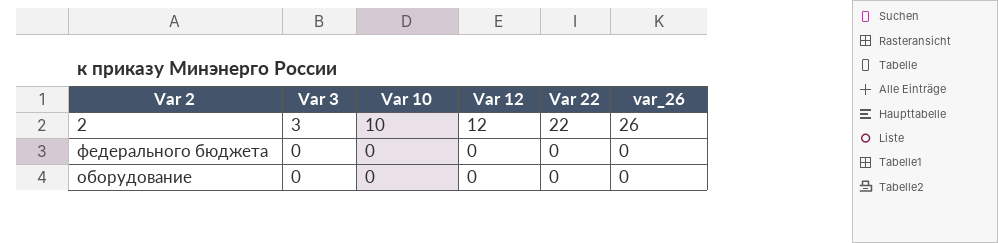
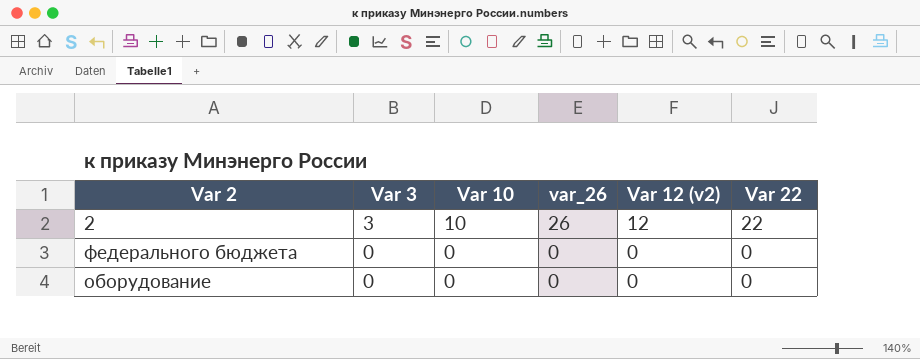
column var_26 | position: 6 -> 4
column name: Var 12 -> Var 12 (v2)

